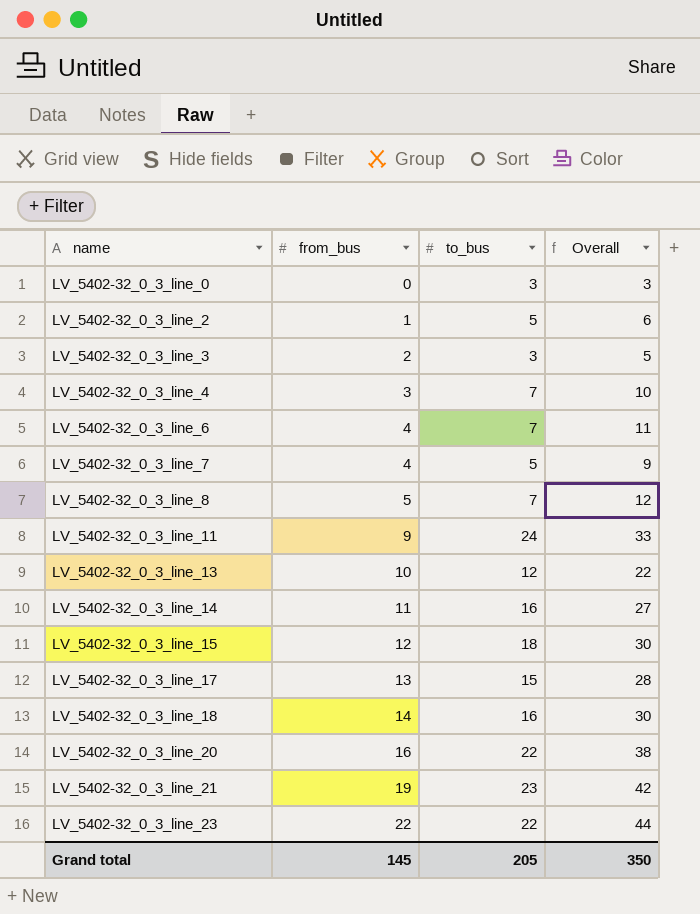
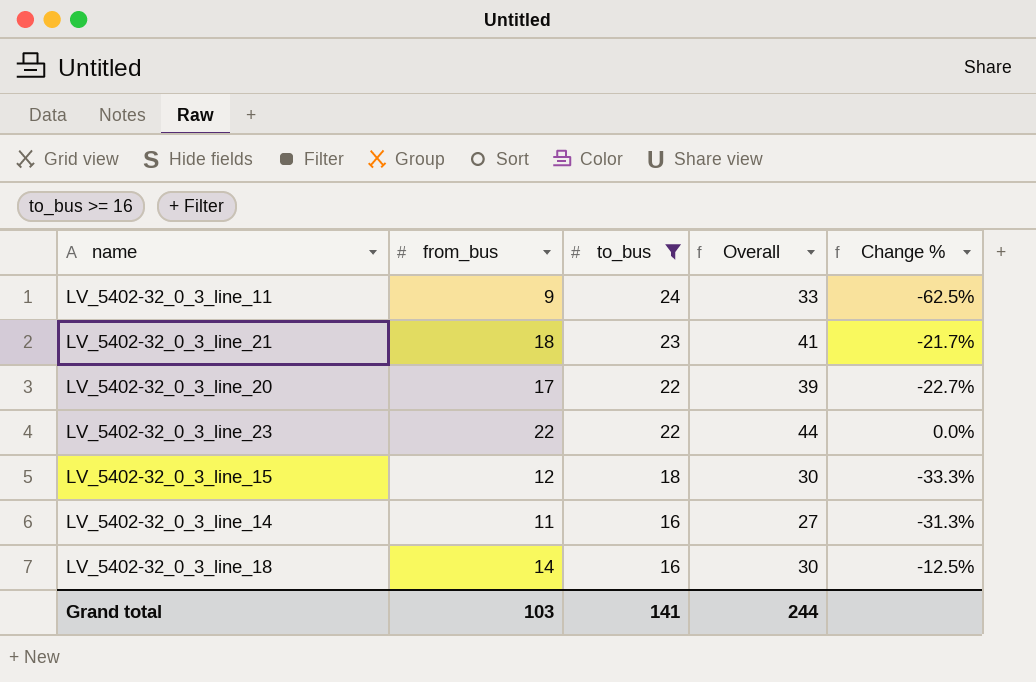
filter: none -> to_bus >= 16
row order: name ascending -> to_bus descending
column Change % | formula: none -> ([from_bus] - [to_bus]) / [to_bus]
LV_5402-32_0_3_line_21 | from_bus: 19 -> 18
LV_5402-32_0_3_line_21 | Overall: 42 -> 41
LV_5402-32_0_3_line_20 | from_bus: 16 -> 17
LV_5402-32_0_3_line_20 | Overall: 38 -> 39
Grand total | from_bus: 145 -> 103
Grand total | to_bus: 205 -> 141
Grand total | Overall: 350 -> 244

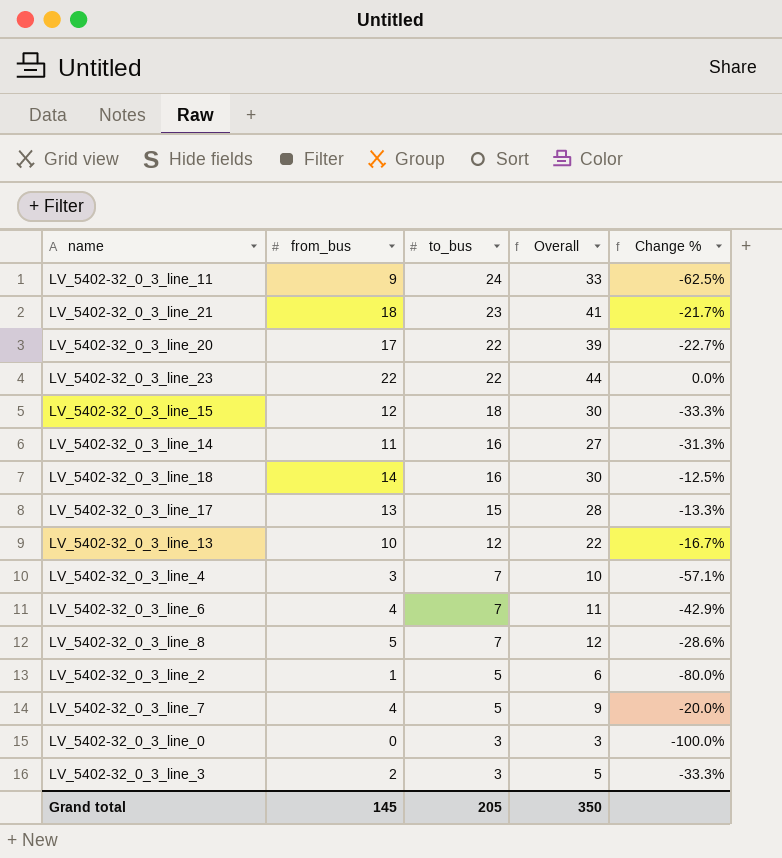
filter: to_bus >= 16 -> none
Grand total | from_bus: 103 -> 145
Grand total | to_bus: 141 -> 205
Grand total | Overall: 244 -> 350

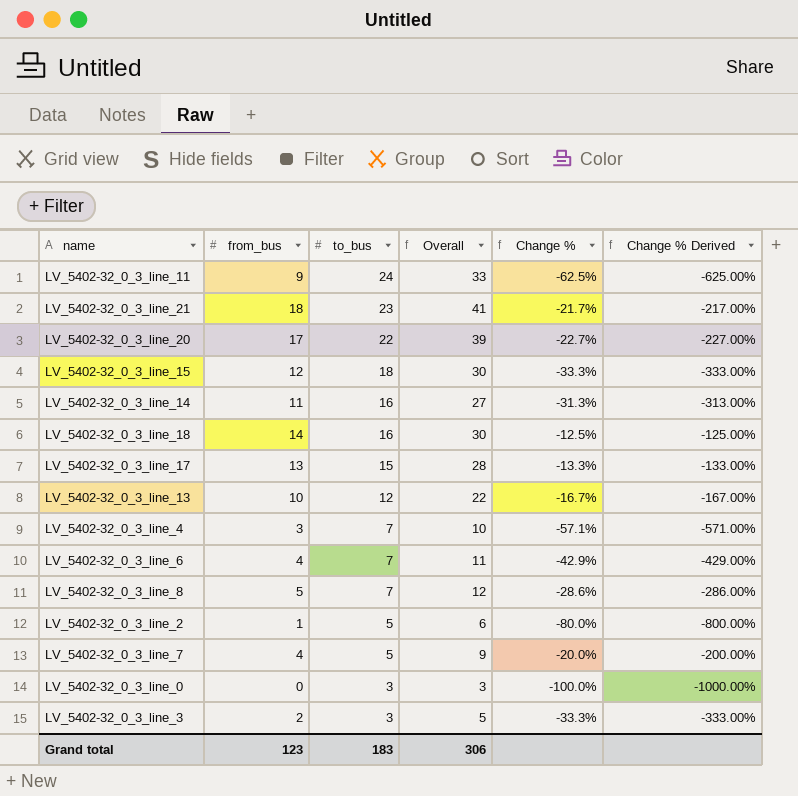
column Change % Derived | formula: none -> [Change %] * 10
row LV_5402-32_0_3_line_23: 22 | 22 | 44 | 0.0% -> none
Grand total | from_bus: 145 -> 123
Grand total | to_bus: 205 -> 183
Grand total | Overall: 350 -> 306

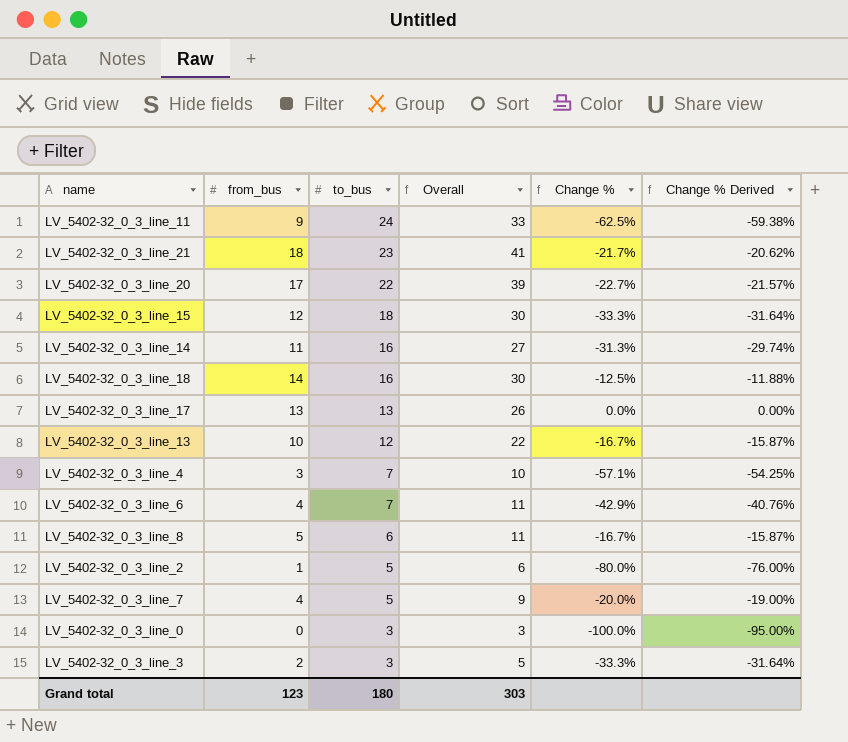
column Change % Derived | formula: [Change %] * 10 -> [Change %] * 0.95
LV_5402-32_0_3_line_17 | to_bus: 15 -> 13
LV_5402-32_0_3_line_17 | Overall: 28 -> 26
LV_5402-32_0_3_line_17 | Change %: -13.3% -> 0.0%
LV_5402-32_0_3_line_8 | to_bus: 7 -> 6
LV_5402-32_0_3_line_8 | Overall: 12 -> 11
LV_5402-32_0_3_line_8 | Change %: -28.6% -> -16.7%
Grand total | to_bus: 183 -> 180
Grand total | Overall: 306 -> 303

